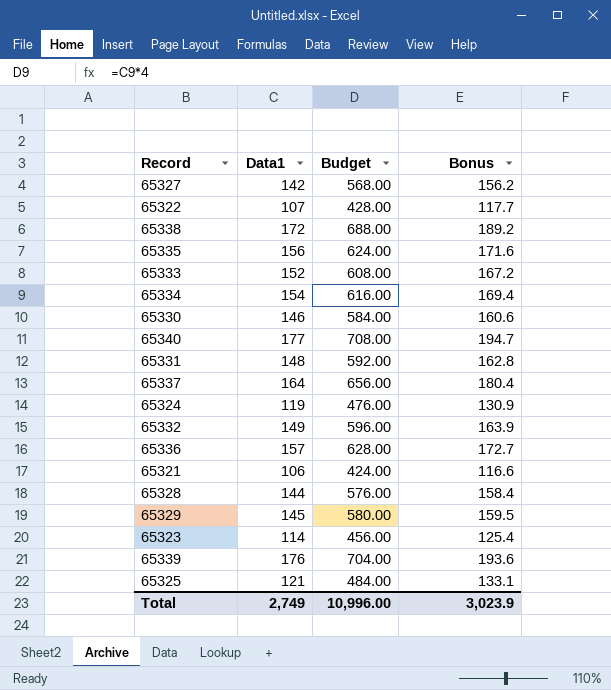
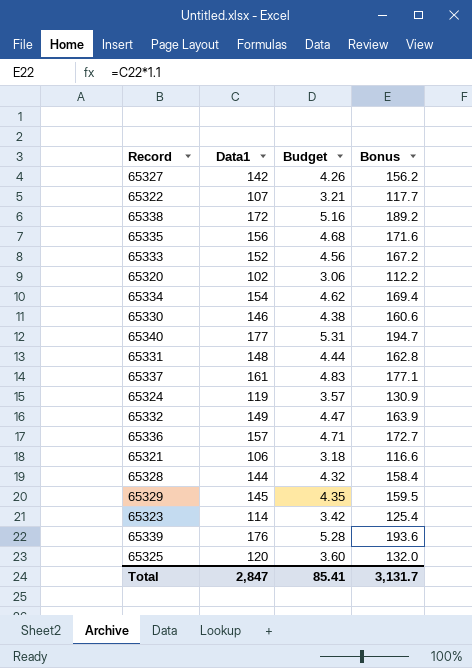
column Budget | formula: [Data1] * 4 -> [Data1] * 0.03
row 65320: none -> 102 | 3.06 | 112.2
65337 | Data1: 164 -> 161
65337 | Bonus: 180.4 -> 177.1
65325 | Data1: 121 -> 120
65325 | Bonus: 133.1 -> 132.0
Total | Data1: 2,749 -> 2,847
Total | Budget: 10,996.00 -> 85.41
Total | Bonus: 3,023.9 -> 3,131.7

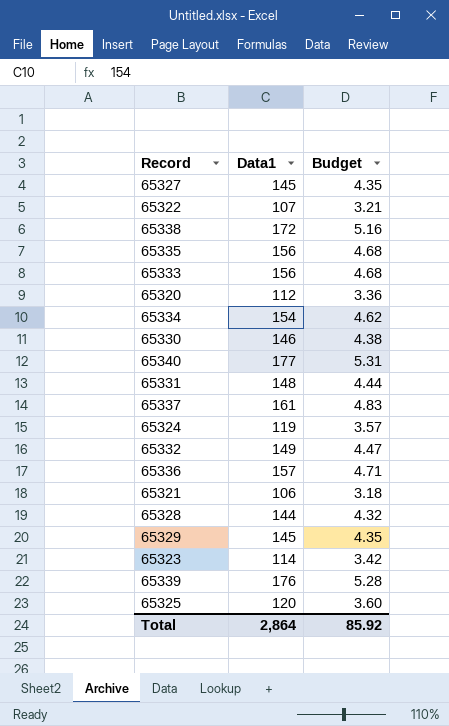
column Bonus | formula: [Data1] * 1.1 -> none
65327 | Data1: 142 -> 145
65327 | Budget: 4.26 -> 4.35
65333 | Data1: 152 -> 156
65333 | Budget: 4.56 -> 4.68
65320 | Data1: 102 -> 112
65320 | Budget: 3.06 -> 3.36
Total | Data1: 2,847 -> 2,864
Total | Budget: 85.41 -> 85.92

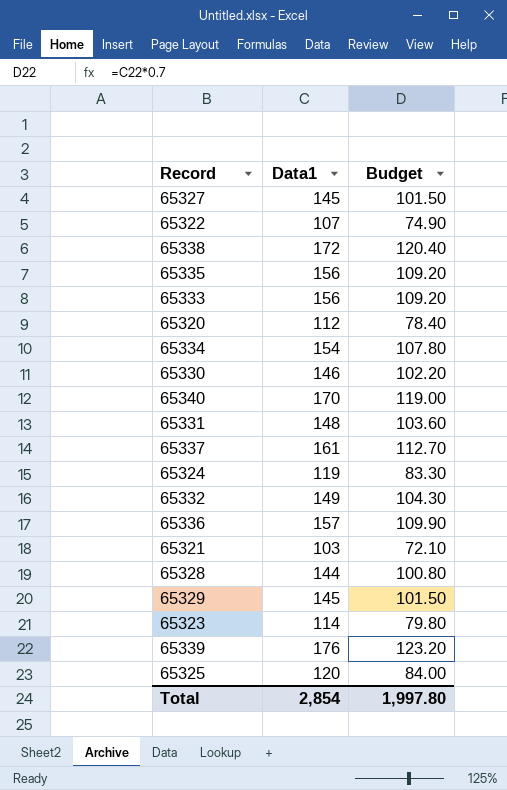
column Budget | formula: [Data1] * 0.03 -> [Data1] * 0.7
65340 | Data1: 177 -> 170
65321 | Data1: 106 -> 103
Total | Data1: 2,864 -> 2,854
Total | Budget: 85.92 -> 1,997.80

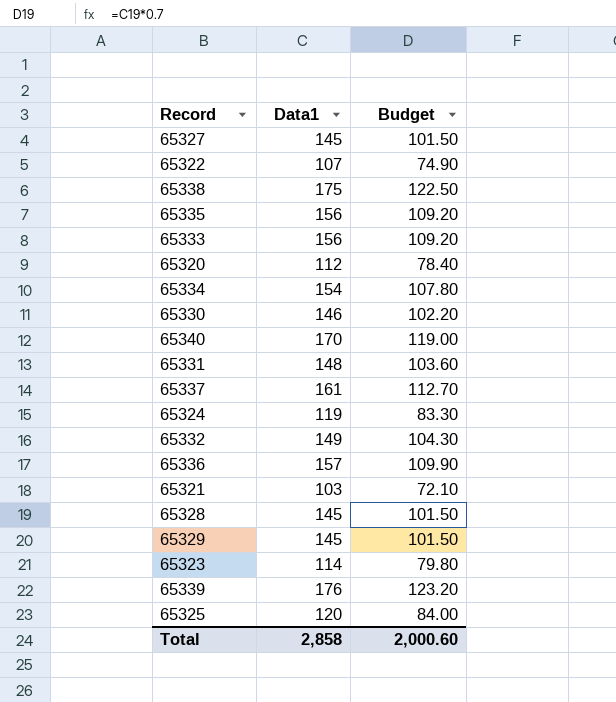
65338 | Data1: 172 -> 175
65338 | Budget: 120.40 -> 122.50
65328 | Data1: 144 -> 145
65328 | Budget: 100.80 -> 101.50
Total | Data1: 2,854 -> 2,858
Total | Budget: 1,997.80 -> 2,000.60

